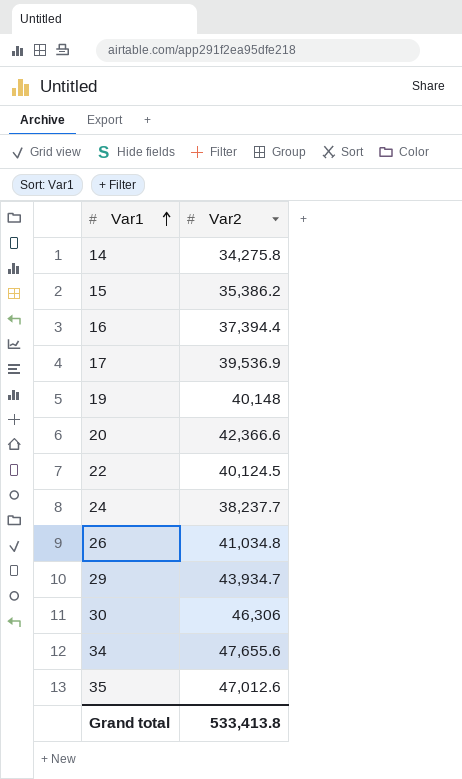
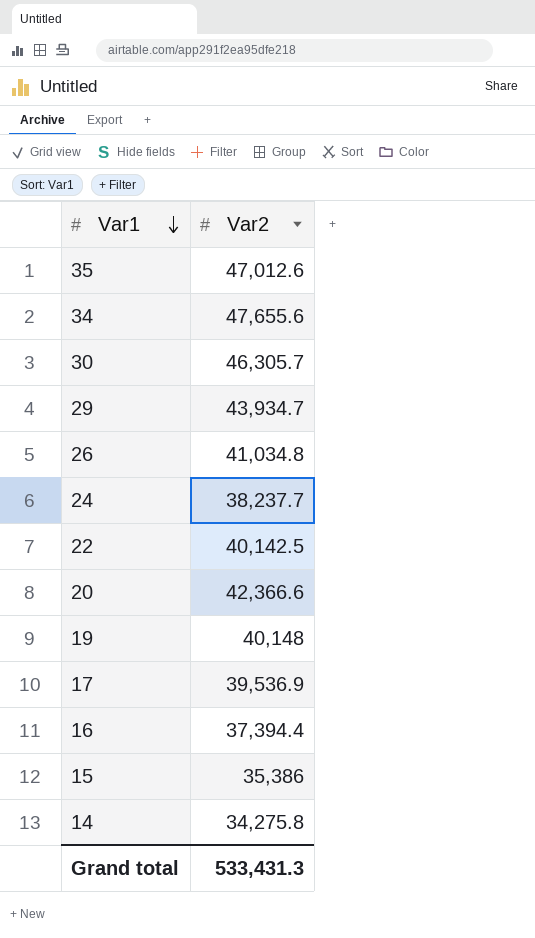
row order: Var1 ascending -> Var1 descending
30 | Var2: 46,306 -> 46,305.7
22 | Var2: 40,124.5 -> 40,142.5
15 | Var2: 35,386.2 -> 35,386
Grand total | Var2: 533,413.8 -> 533,431.3

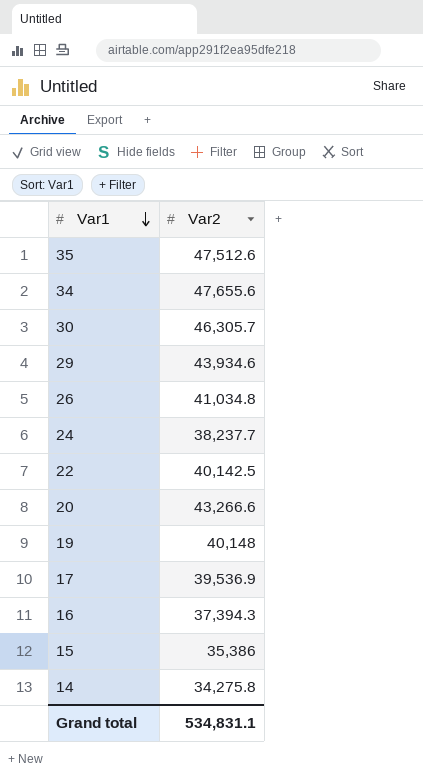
35 | Var2: 47,012.6 -> 47,512.6
29 | Var2: 43,934.7 -> 43,934.6
20 | Var2: 42,366.6 -> 43,266.6
16 | Var2: 37,394.4 -> 37,394.3
Grand total | Var2: 533,431.3 -> 534,831.1

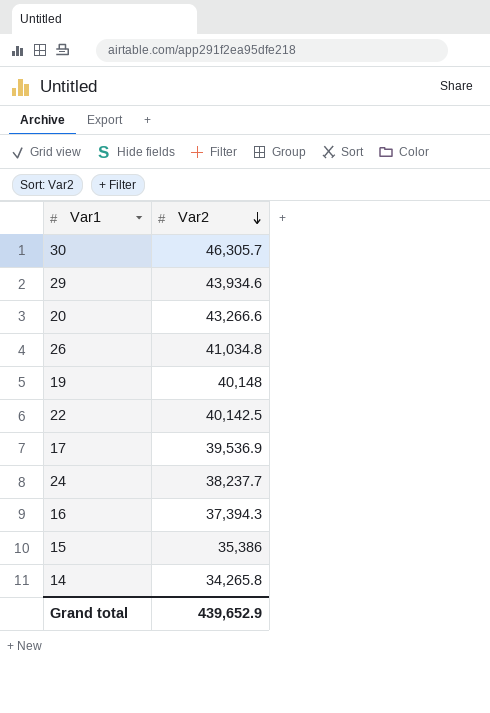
row order: Var1 descending -> Var2 descending
row 35: 47,512.6 -> none
row 34: 47,655.6 -> none
14 | Var2: 34,275.8 -> 34,265.8
Grand total | Var2: 534,831.1 -> 439,652.9

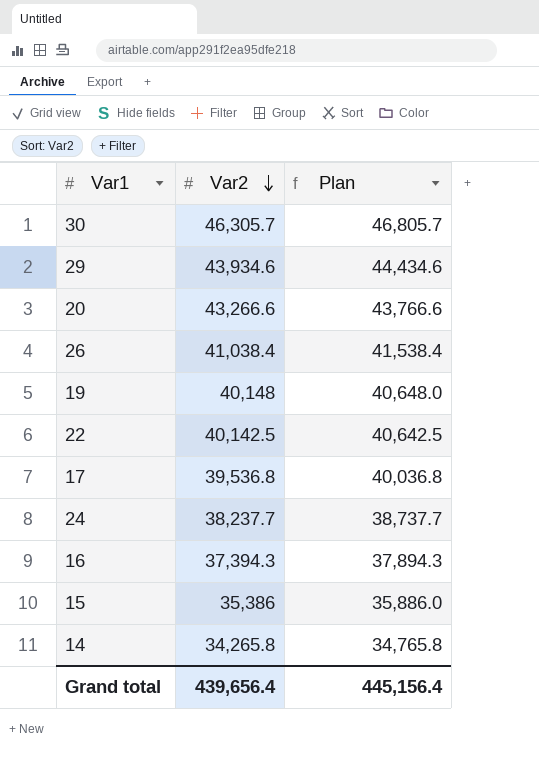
column Plan | formula: none -> [Var2] + 500
26 | Var2: 41,034.8 -> 41,038.4
17 | Var2: 39,536.9 -> 39,536.8
Grand total | Var2: 439,652.9 -> 439,656.4

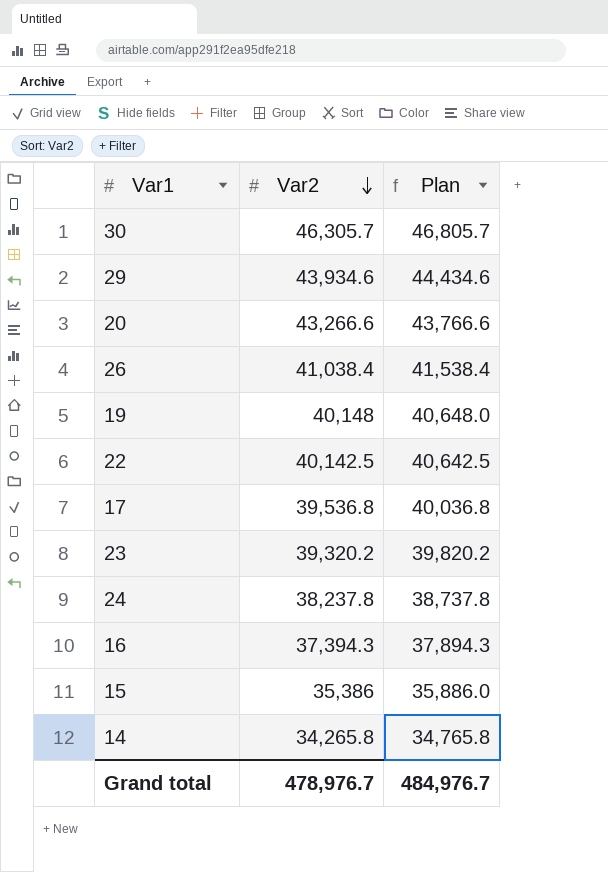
row 23: none -> 39,320.2 | 39,820.2
24 | Var2: 38,237.7 -> 38,237.8
24 | Plan: 38,737.7 -> 38,737.8
Grand total | Var2: 439,656.4 -> 478,976.7
Grand total | Plan: 445,156.4 -> 484,976.7

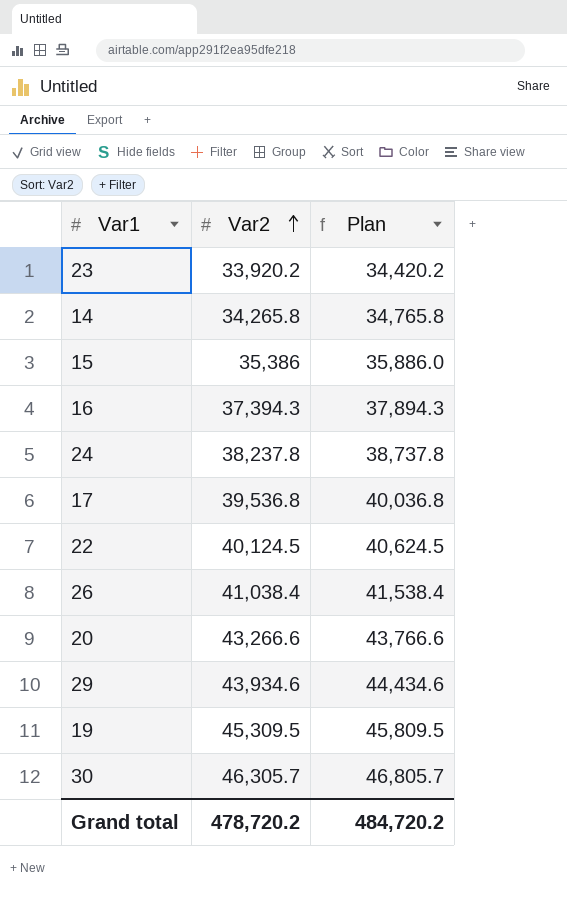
row order: Var2 descending -> Var2 ascending
23 | Var2: 39,320.2 -> 33,920.2
23 | Plan: 39,820.2 -> 34,420.2
22 | Var2: 40,142.5 -> 40,124.5
22 | Plan: 40,642.5 -> 40,624.5
19 | Var2: 40,148 -> 45,309.5
19 | Plan: 40,648.0 -> 45,809.5
Grand total | Var2: 478,976.7 -> 478,720.2
Grand total | Plan: 484,976.7 -> 484,720.2

